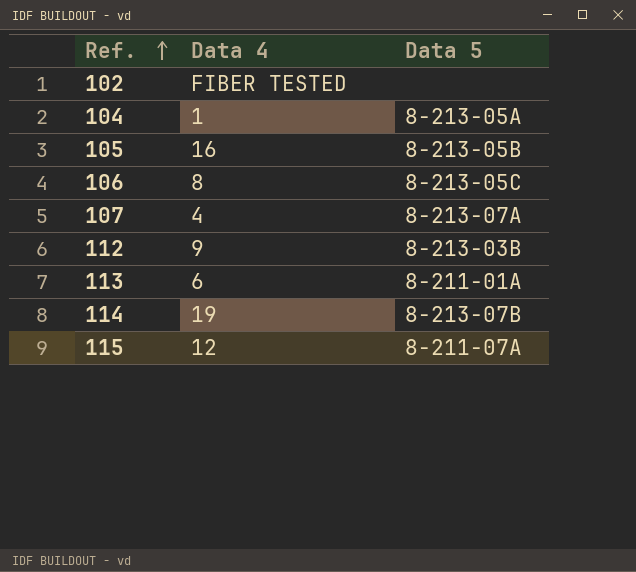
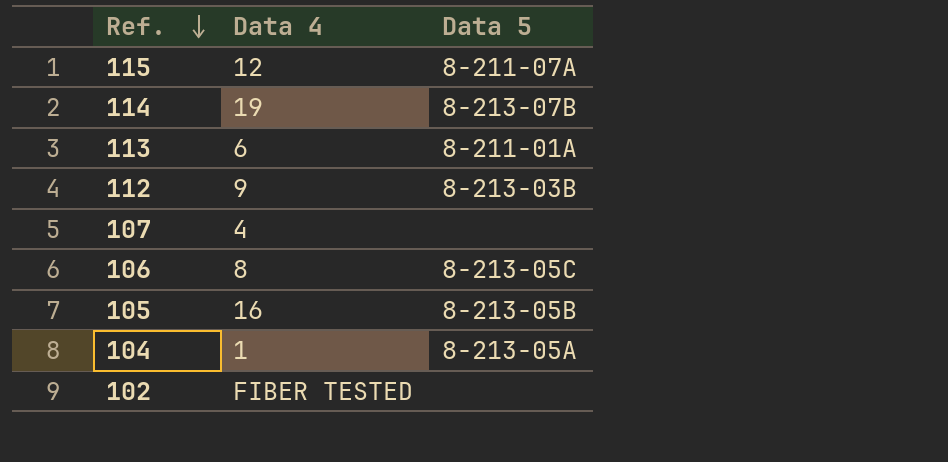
row order: Ref. ascending -> Ref. descending
107 | Data 5: 8-213-07A -> none

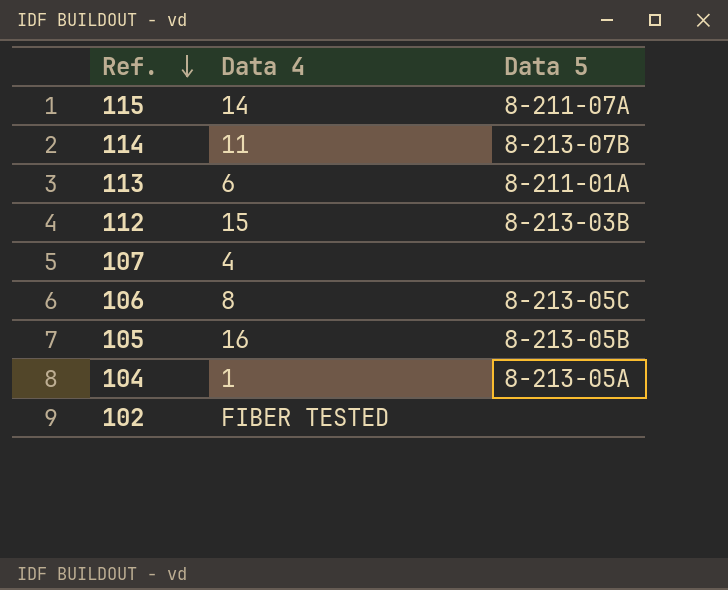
115 | Data 4: 12 -> 14
114 | Data 4: 19 -> 11
112 | Data 4: 9 -> 15

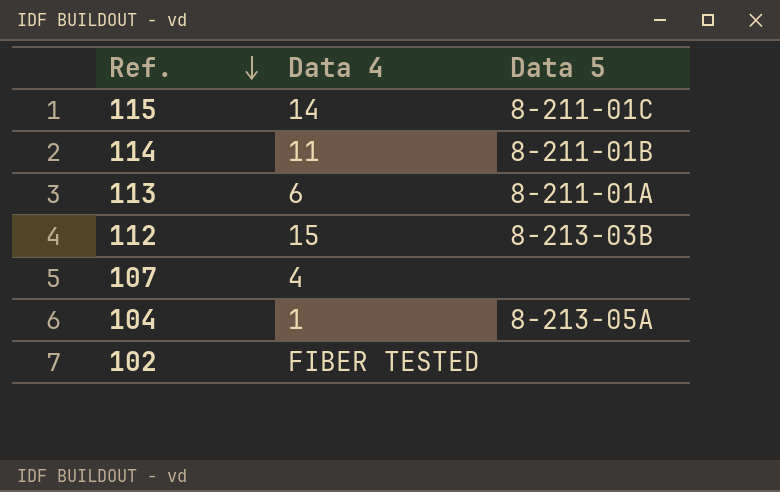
row 106: 8 | 8-213-05C -> none
row 105: 16 | 8-213-05B -> none
115 | Data 5: 8-211-07A -> 8-211-01C
114 | Data 5: 8-213-07B -> 8-211-01B

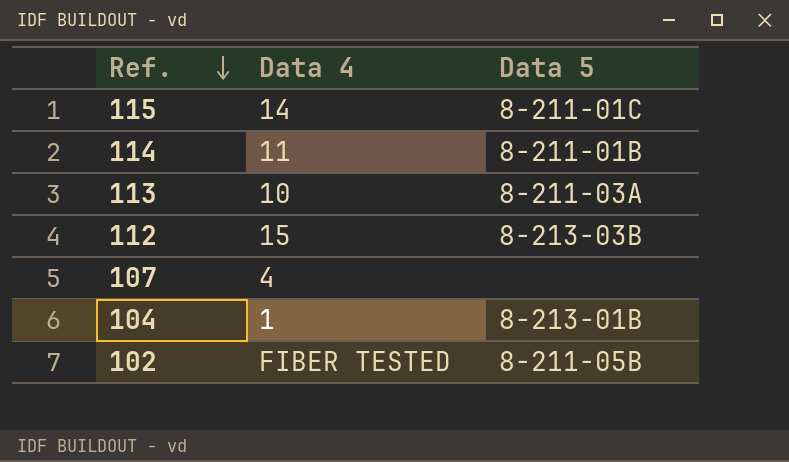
113 | Data 4: 6 -> 10
113 | Data 5: 8-211-01A -> 8-211-03A
104 | Data 5: 8-213-05A -> 8-213-01B
102 | Data 5: none -> 8-211-05B

